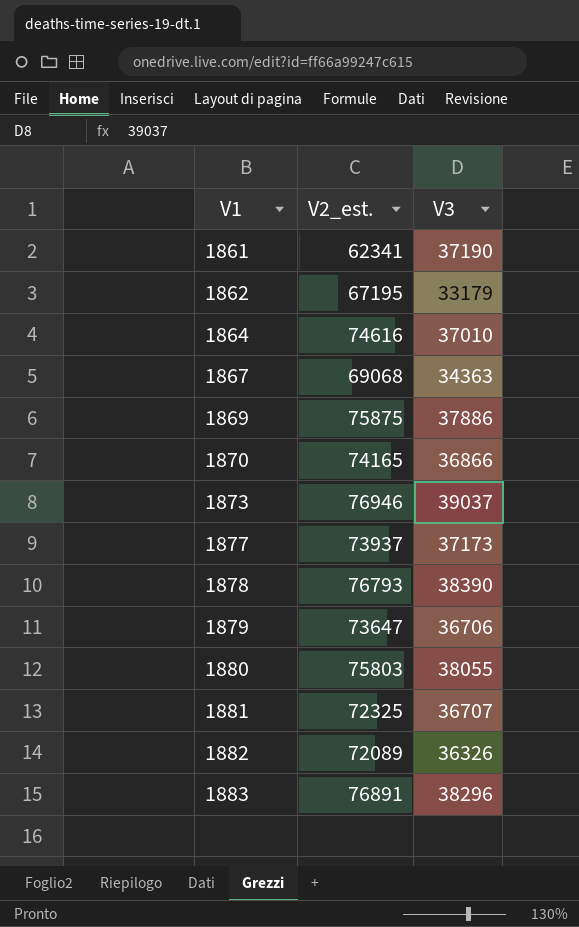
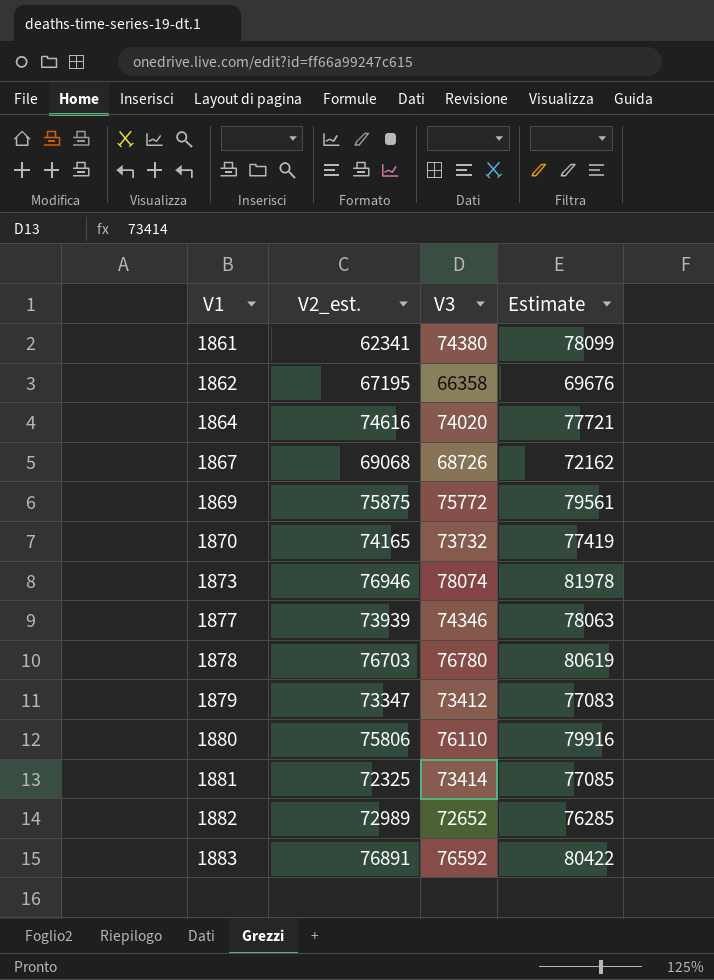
column Estimate | formula: none -> [V3] * 1.05
1861 | V3: 37190 -> 74380
1862 | V3: 33179 -> 66358
1864 | V3: 37010 -> 74020
1867 | V3: 34363 -> 68726
1869 | V3: 37886 -> 75772
1870 | V3: 36866 -> 73732
1873 | V3: 39037 -> 78074
1877 | V2_est.: 73937 -> 73939
1877 | V3: 37173 -> 74346
1878 | V2_est.: 76793 -> 76703
1878 | V3: 38390 -> 76780
1879 | V2_est.: 73647 -> 73347
1879 | V3: 36706 -> 73412
1880 | V2_est.: 75803 -> 75806
1880 | V3: 38055 -> 76110
1881 | V3: 36707 -> 73414
1882 | V2_est.: 72089 -> 72989
1882 | V3: 36326 -> 72652
1883 | V3: 38296 -> 76592

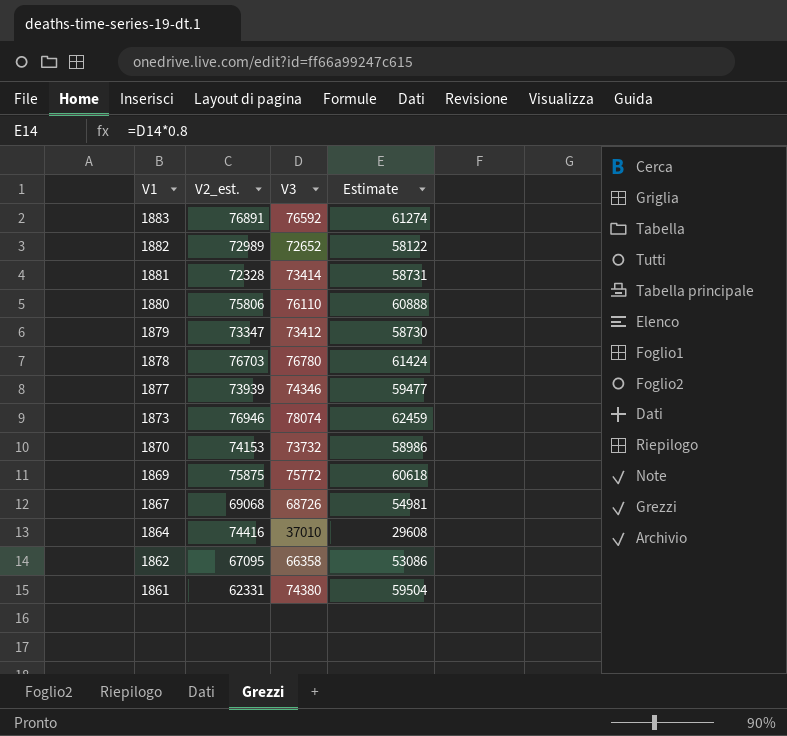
row order: V1 ascending -> V1 descending
column Estimate | formula: [V3] * 1.05 -> [V3] * 0.8
1881 | V2_est.: 72325 -> 72328
1870 | V2_est.: 74165 -> 74153
1864 | V2_est.: 74616 -> 74416
1864 | V3: 74020 -> 37010
1862 | V2_est.: 67195 -> 67095
1861 | V2_est.: 62341 -> 62331

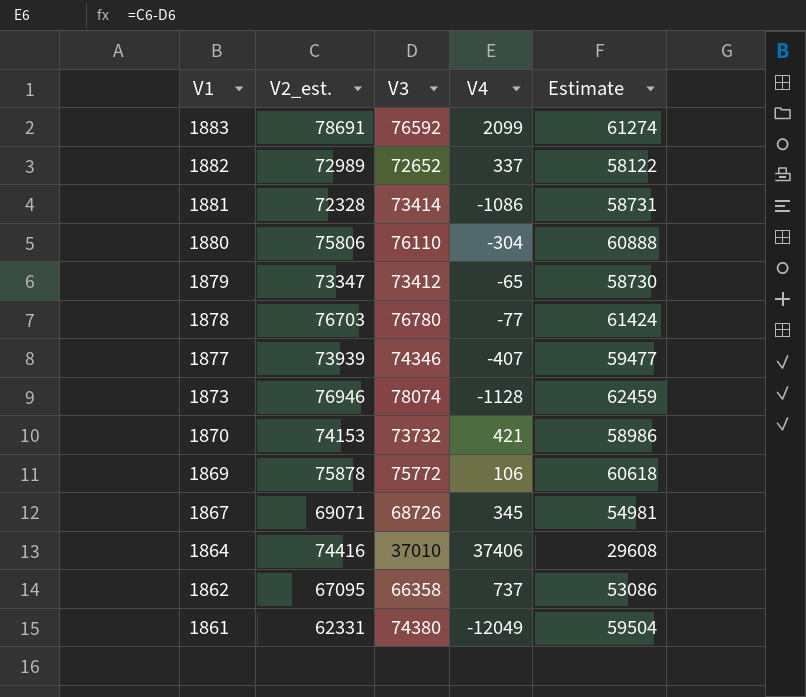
column V4 | formula: none -> [V2_est.] - [V3]
1883 | V2_est.: 76891 -> 78691
1869 | V2_est.: 75875 -> 75878
1867 | V2_est.: 69068 -> 69071

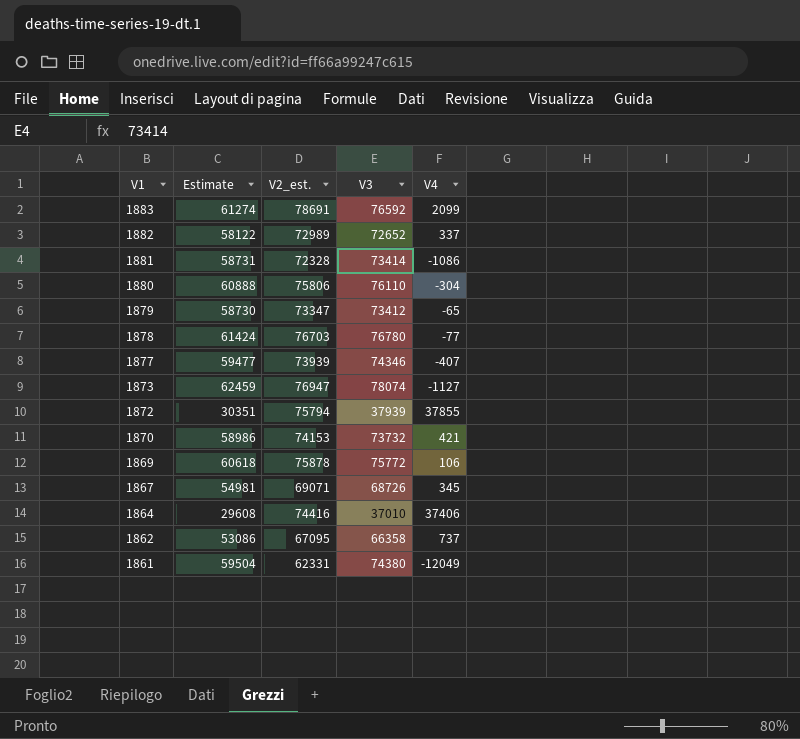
column Estimate | position: 5 -> 2
1873 | V2_est.: 76946 -> 76947
1873 | V4: -1128 -> -1127
row 1872: none -> 30351 | 75794 | 37939 | 37855

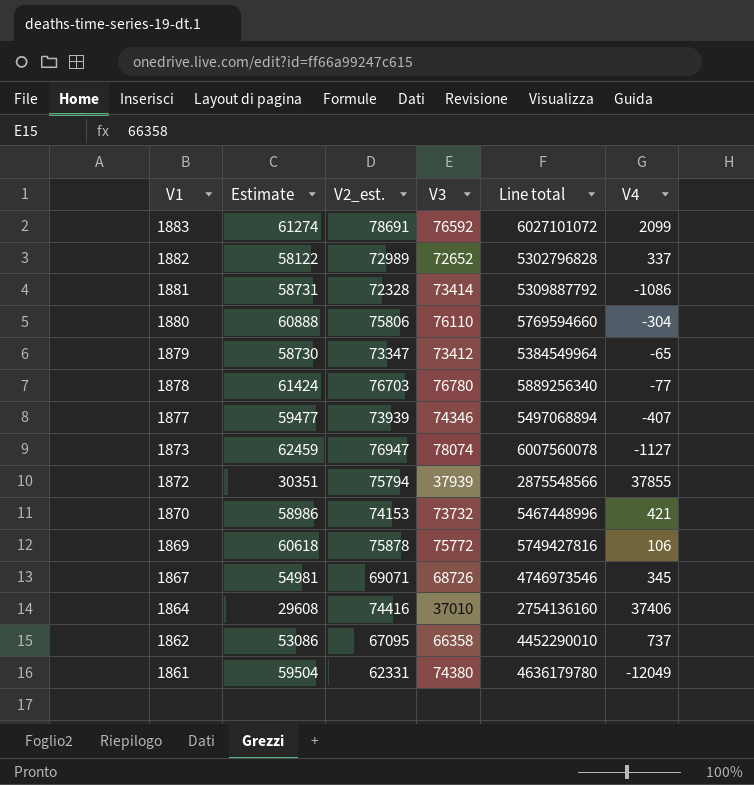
column Line total | formula: none -> [V2_est.] * [V3]

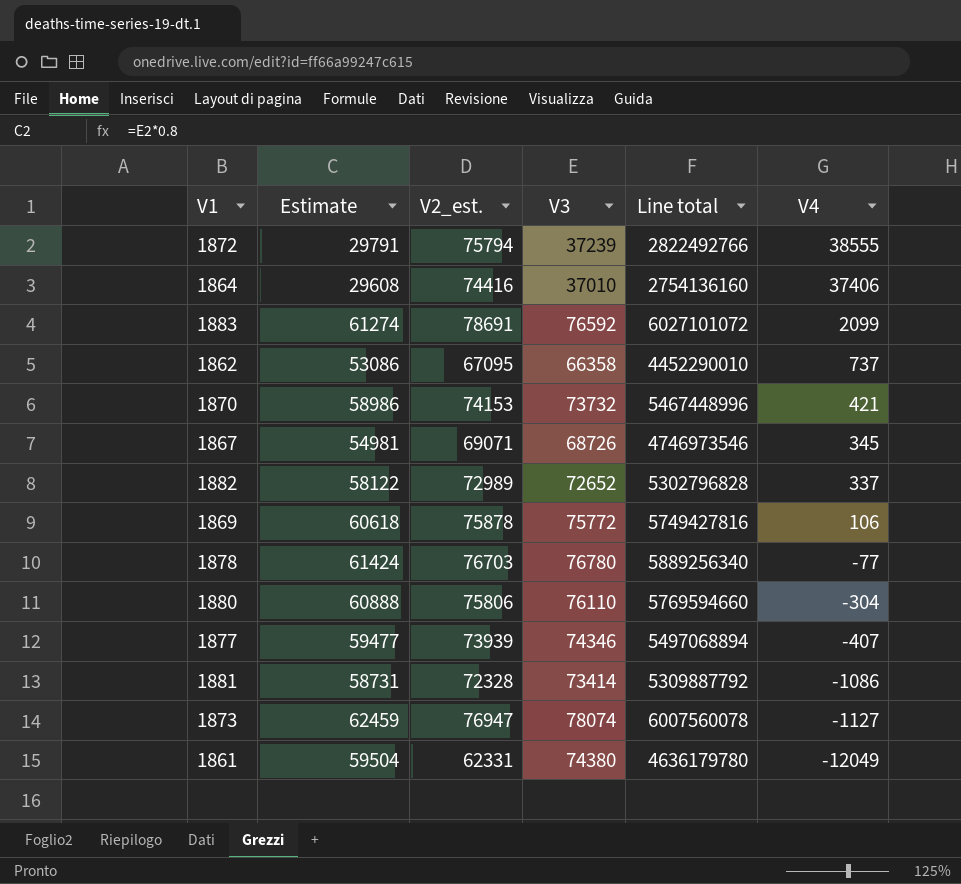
row order: V1 descending -> V4 descending
row 1879: 58730 | 73347 | 73412 | 5384549964 | -65 -> none
1872 | Estimate: 30351 -> 29791
1872 | V3: 37939 -> 37239
1872 | Line total: 2875548566 -> 2822492766
1872 | V4: 37855 -> 38555

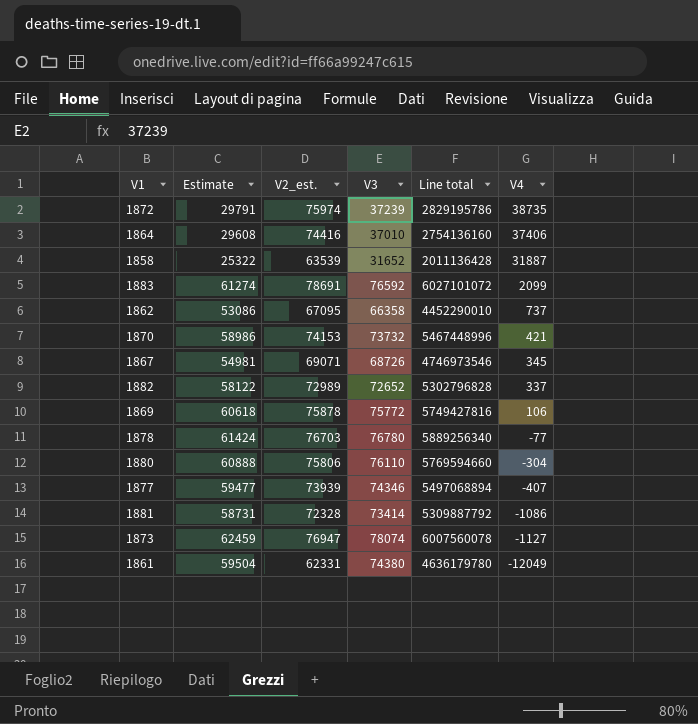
1872 | V2_est.: 75794 -> 75974
1872 | Line total: 2822492766 -> 2829195786
1872 | V4: 38555 -> 38735
row 1858: none -> 25322 | 63539 | 31652 | 2011136428 | 31887

